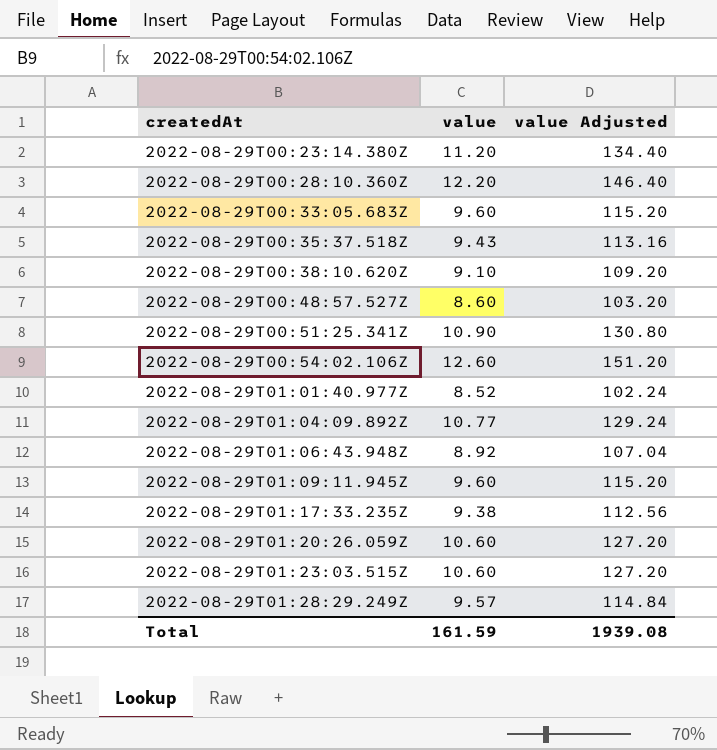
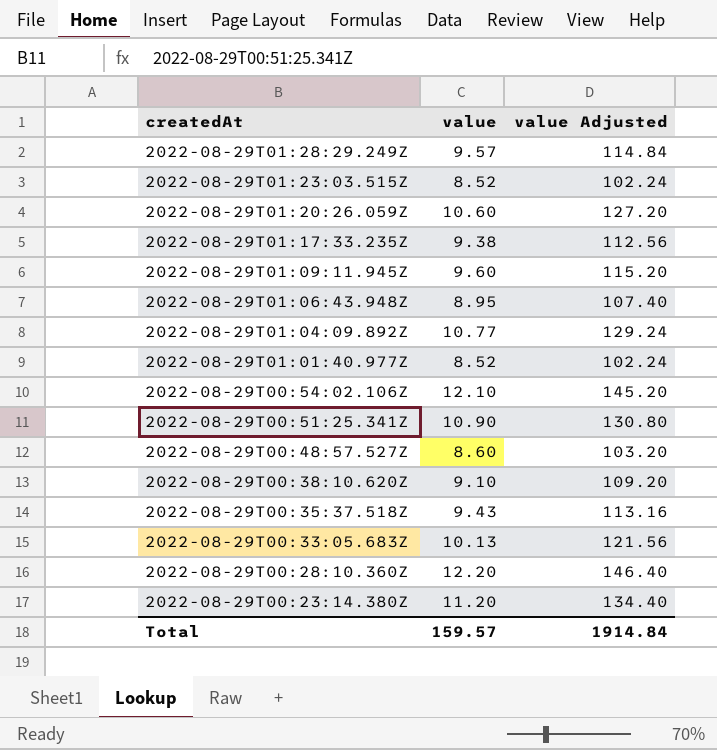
row order: createdAt ascending -> createdAt descending
2022-08-29T01:23:03.515Z | value: 10.60 -> 8.52
2022-08-29T01:23:03.515Z | value Adjusted: 127.20 -> 102.24
2022-08-29T01:06:43.948Z | value: 8.92 -> 8.95
2022-08-29T01:06:43.948Z | value Adjusted: 107.04 -> 107.40
2022-08-29T00:54:02.106Z | value: 12.60 -> 12.10
2022-08-29T00:54:02.106Z | value Adjusted: 151.20 -> 145.20
2022-08-29T00:33:05.683Z | value: 9.60 -> 10.13
2022-08-29T00:33:05.683Z | value Adjusted: 115.20 -> 121.56
Total | value: 161.59 -> 159.57
Total | value Adjusted: 1939.08 -> 1914.84

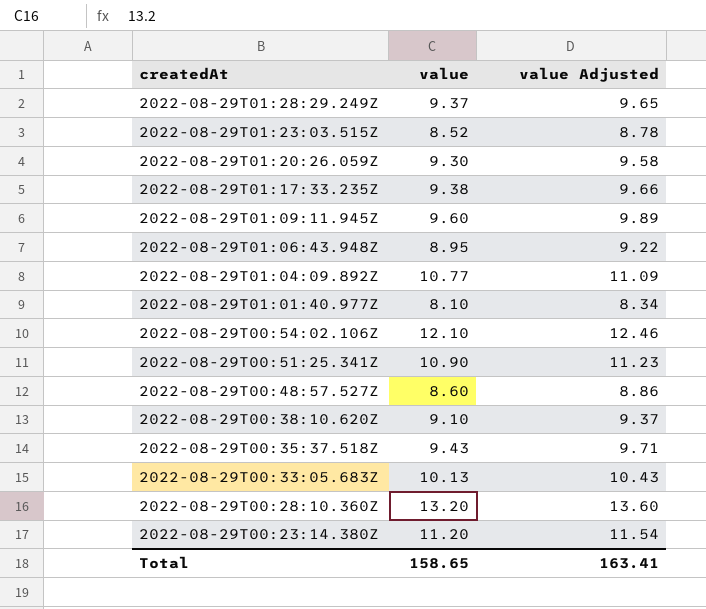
column value Adjusted | formula: [value] * 12 -> [value] * 1.03
2022-08-29T01:28:29.249Z | value: 9.57 -> 9.37
2022-08-29T01:20:26.059Z | value: 10.60 -> 9.30
2022-08-29T01:01:40.977Z | value: 8.52 -> 8.10
2022-08-29T00:28:10.360Z | value: 12.20 -> 13.20
Total | value: 159.57 -> 158.65
Total | value Adjusted: 1914.84 -> 163.41

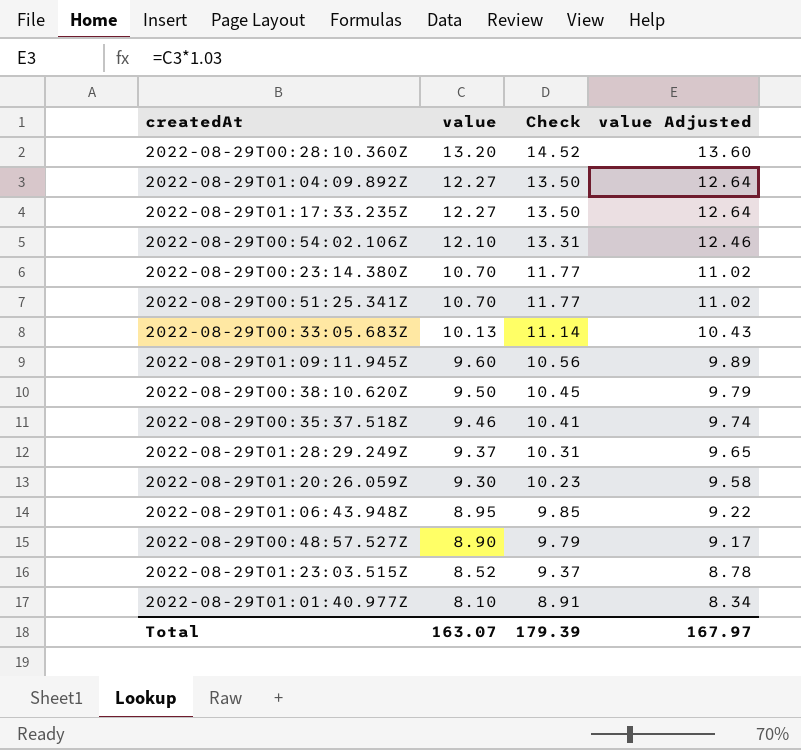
row order: createdAt descending -> value descending
column Check | formula: none -> [value] * 1.1
2022-08-29T01:04:09.892Z | value: 10.77 -> 12.27
2022-08-29T01:04:09.892Z | value Adjusted: 11.09 -> 12.64
2022-08-29T01:17:33.235Z | value: 9.38 -> 12.27
2022-08-29T01:17:33.235Z | value Adjusted: 9.66 -> 12.64
2022-08-29T00:23:14.380Z | value: 11.20 -> 10.70
2022-08-29T00:23:14.380Z | value Adjusted: 11.54 -> 11.02
2022-08-29T00:51:25.341Z | value: 10.90 -> 10.70
2022-08-29T00:51:25.341Z | value Adjusted: 11.23 -> 11.02
2022-08-29T00:38:10.620Z | value: 9.10 -> 9.50
2022-08-29T00:38:10.620Z | value Adjusted: 9.37 -> 9.79
2022-08-29T00:35:37.518Z | value: 9.43 -> 9.46
2022-08-29T00:35:37.518Z | value Adjusted: 9.71 -> 9.74
2022-08-29T00:48:57.527Z | value: 8.60 -> 8.90
2022-08-29T00:48:57.527Z | value Adjusted: 8.86 -> 9.17
Total | value: 158.65 -> 163.07
Total | value Adjusted: 163.41 -> 167.97

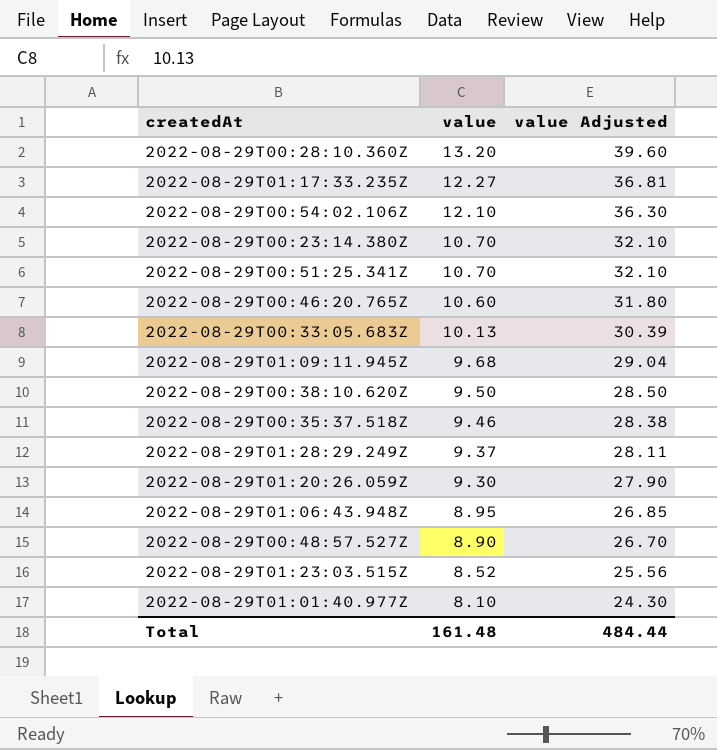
column Check | formula: [value] * 1.1 -> none
column value Adjusted | formula: [value] * 1.03 -> [value] * 3
row 2022-08-29T01:04:09.892Z: 12.27 | 13.50 | 12.64 -> none
row 2022-08-29T00:46:20.765Z: none -> 10.60 | 31.80
2022-08-29T01:09:11.945Z | value: 9.60 -> 9.68
Total | value: 163.07 -> 161.48
Total | value Adjusted: 167.97 -> 484.44

